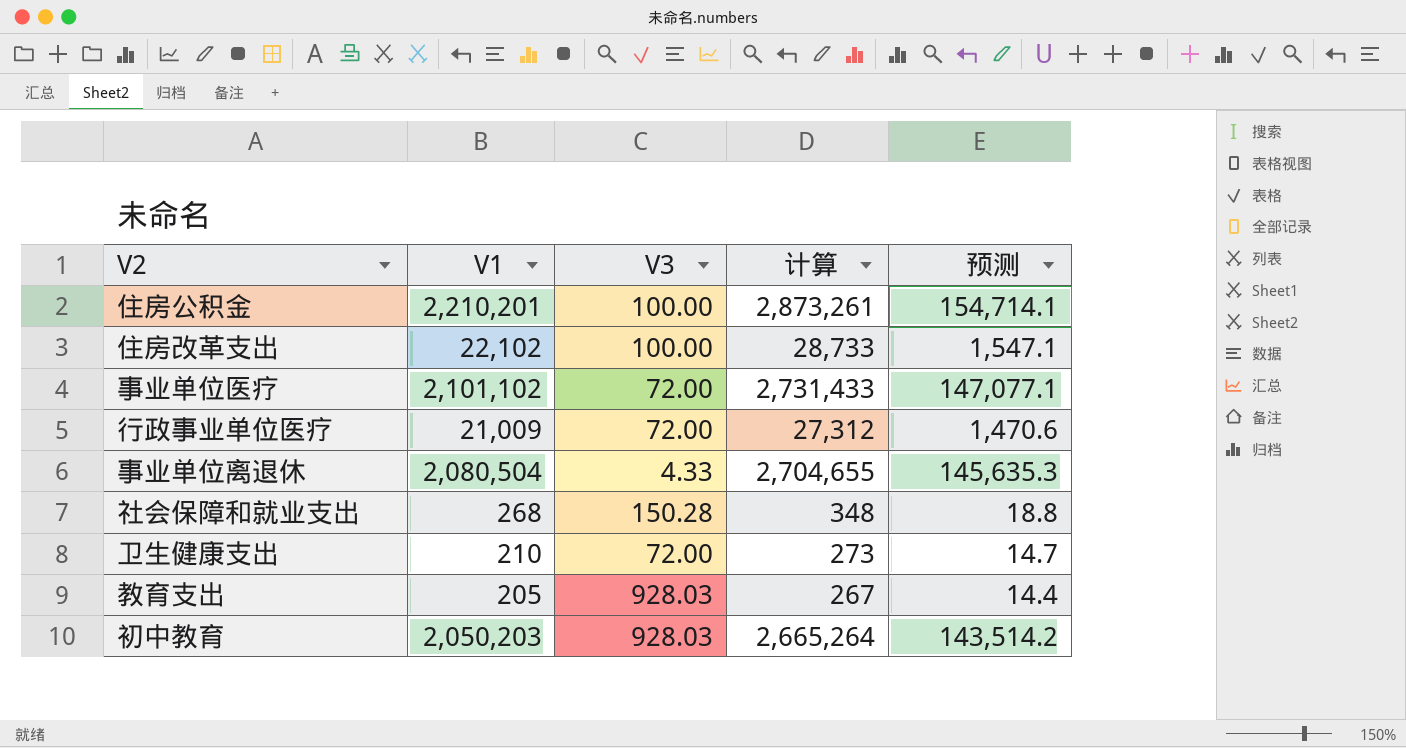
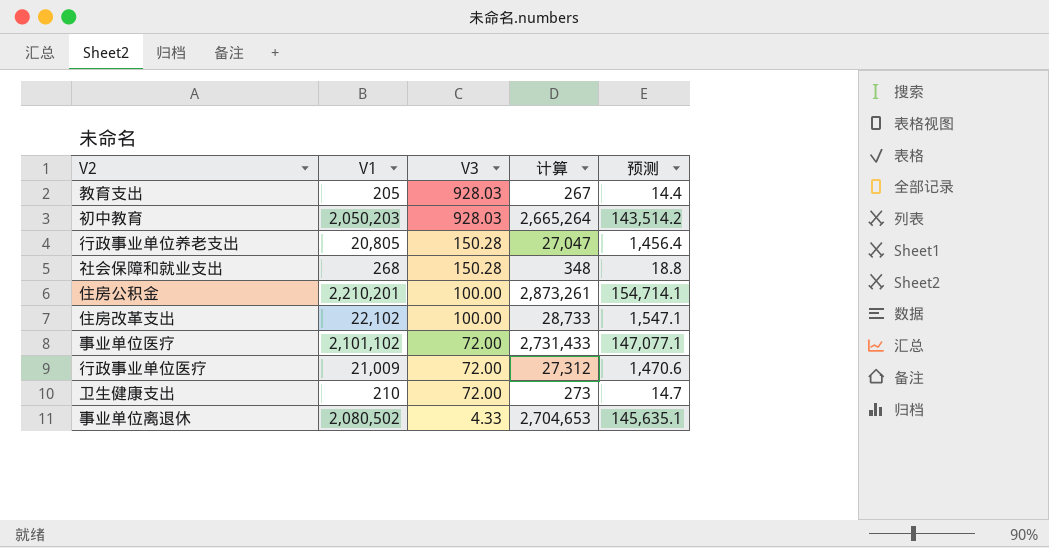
row order: none -> V3 descending
row 行政事业单位养老支出: none -> 20,805 | 150.28 | 27,047 | 1,456.4
事业单位离退休 | V1: 2,080,504 -> 2,080,502
事业单位离退休 | 计算: 2,704,655 -> 2,704,653
事业单位离退休 | 预测: 145,635.3 -> 145,635.1

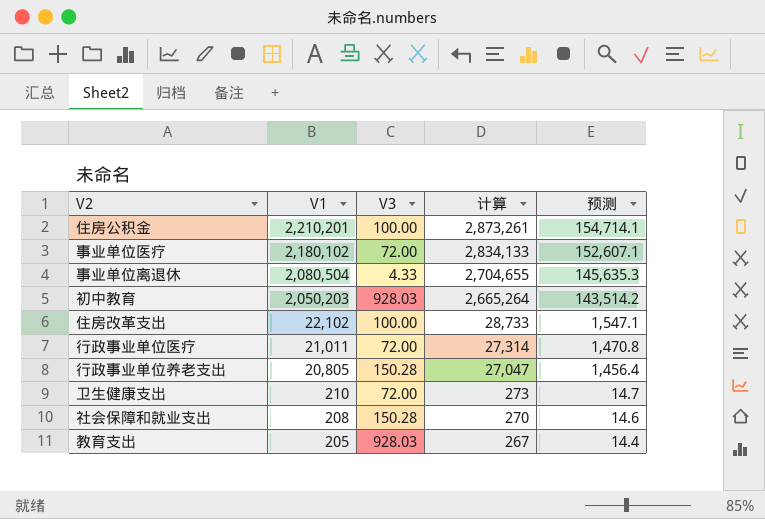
row order: V3 descending -> V1 descending
事业单位医疗 | V1: 2,101,102 -> 2,180,102
事业单位医疗 | 计算: 2,731,433 -> 2,834,133
事业单位医疗 | 预测: 147,077.1 -> 152,607.1
事业单位离退休 | V1: 2,080,502 -> 2,080,504
事业单位离退休 | 计算: 2,704,653 -> 2,704,655
事业单位离退休 | 预测: 145,635.1 -> 145,635.3
行政事业单位医疗 | V1: 21,009 -> 21,011
行政事业单位医疗 | 计算: 27,312 -> 27,314
行政事业单位医疗 | 预测: 1,470.6 -> 1,470.8
社会保障和就业支出 | V1: 268 -> 208
社会保障和就业支出 | 计算: 348 -> 270
社会保障和就业支出 | 预测: 18.8 -> 14.6

